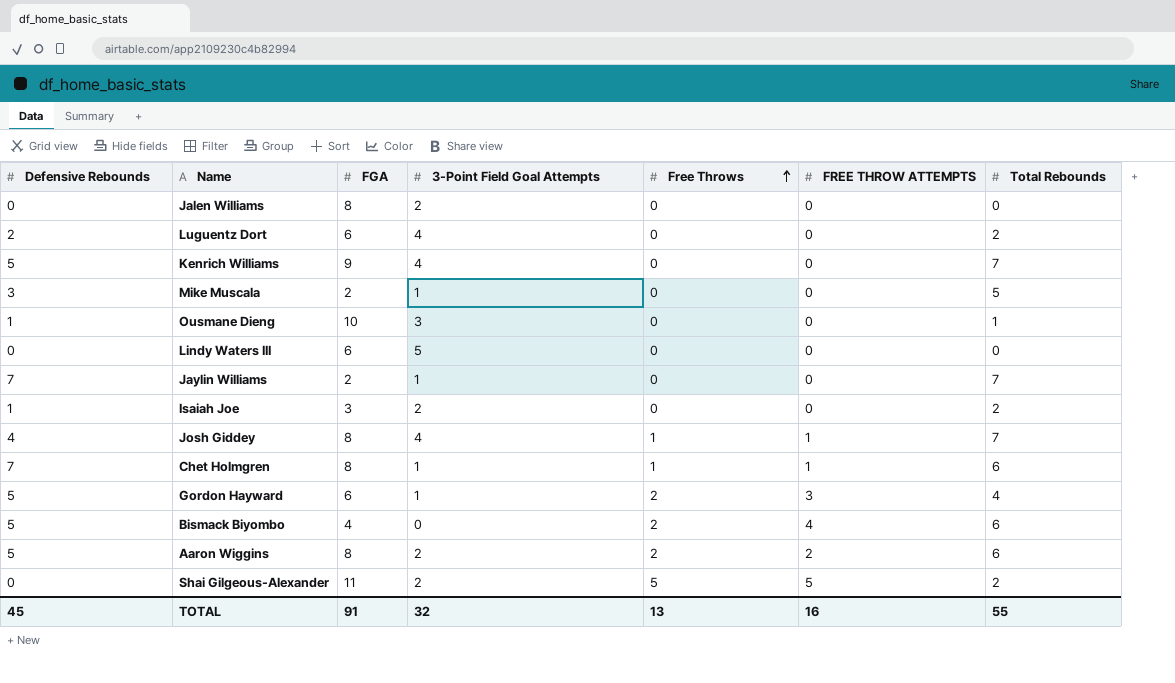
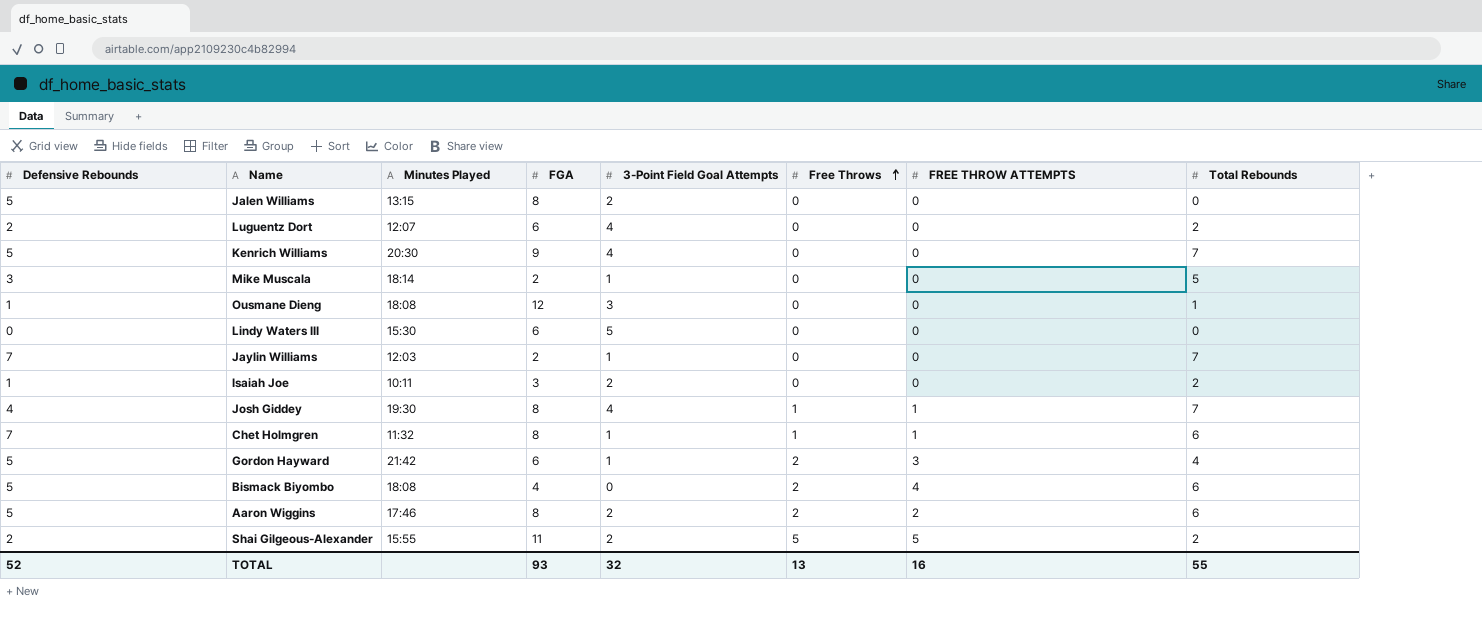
column Minutes Played | position: none -> 3
Jalen Williams | Defensive Rebounds: 0 -> 5
Ousmane Dieng | FGA: 10 -> 12
Shai Gilgeous-Alexander | Defensive Rebounds: 0 -> 2
TOTAL | Defensive Rebounds: 45 -> 52
TOTAL | FGA: 91 -> 93

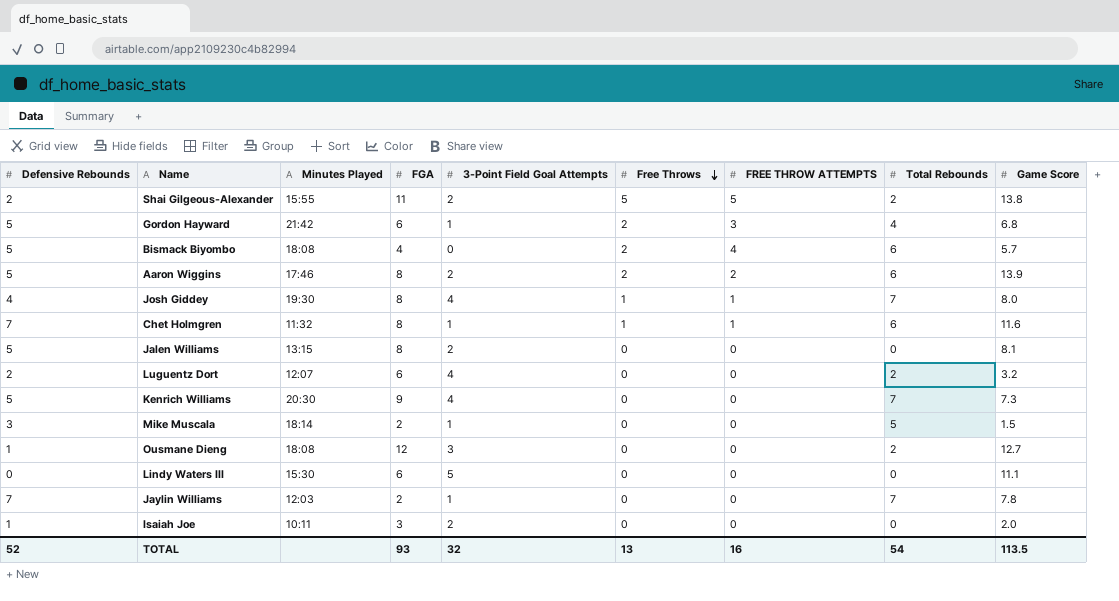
row order: Free Throws ascending -> Free Throws descending
column Game Score | position: none -> 9
Ousmane Dieng | Total Rebounds: 1 -> 2
Isaiah Joe | Total Rebounds: 2 -> 0
TOTAL | Total Rebounds: 55 -> 54

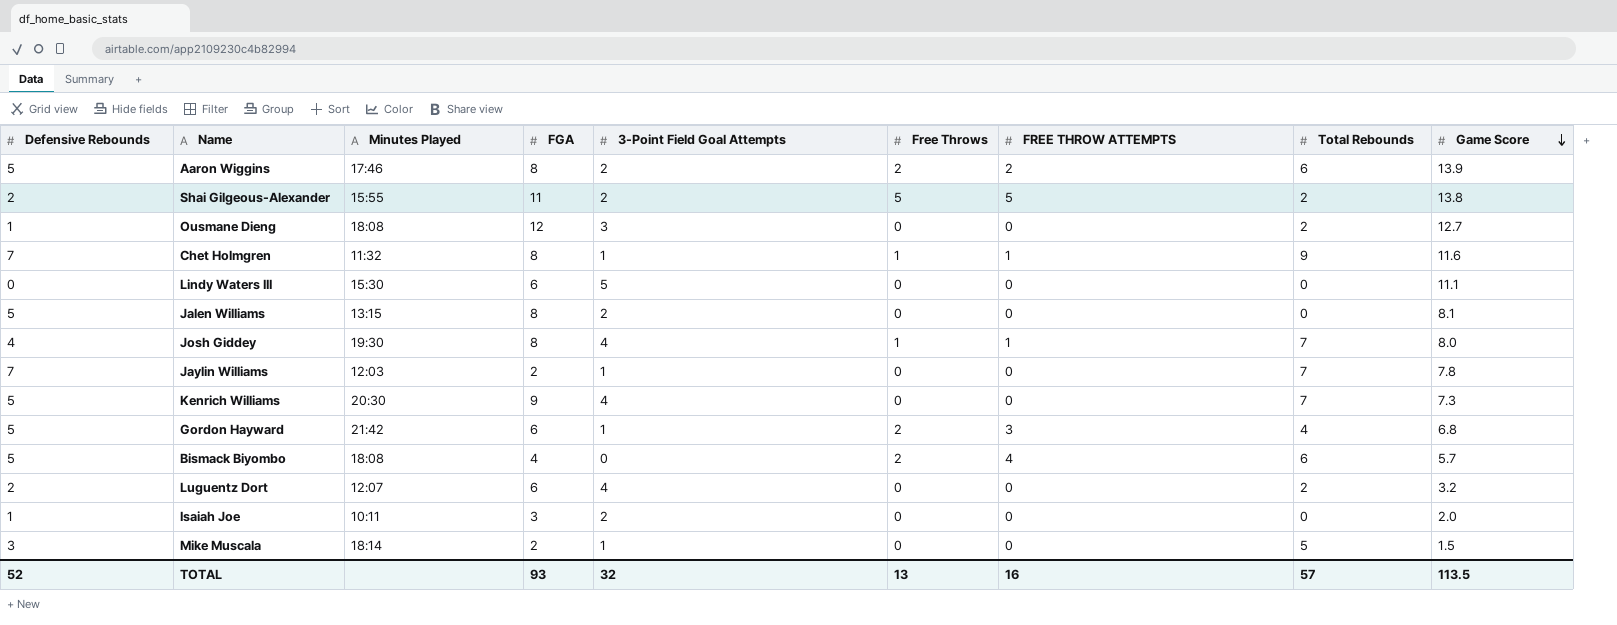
row order: Free Throws descending -> Game Score descending
Chet Holmgren | Total Rebounds: 6 -> 9
TOTAL | Total Rebounds: 54 -> 57

